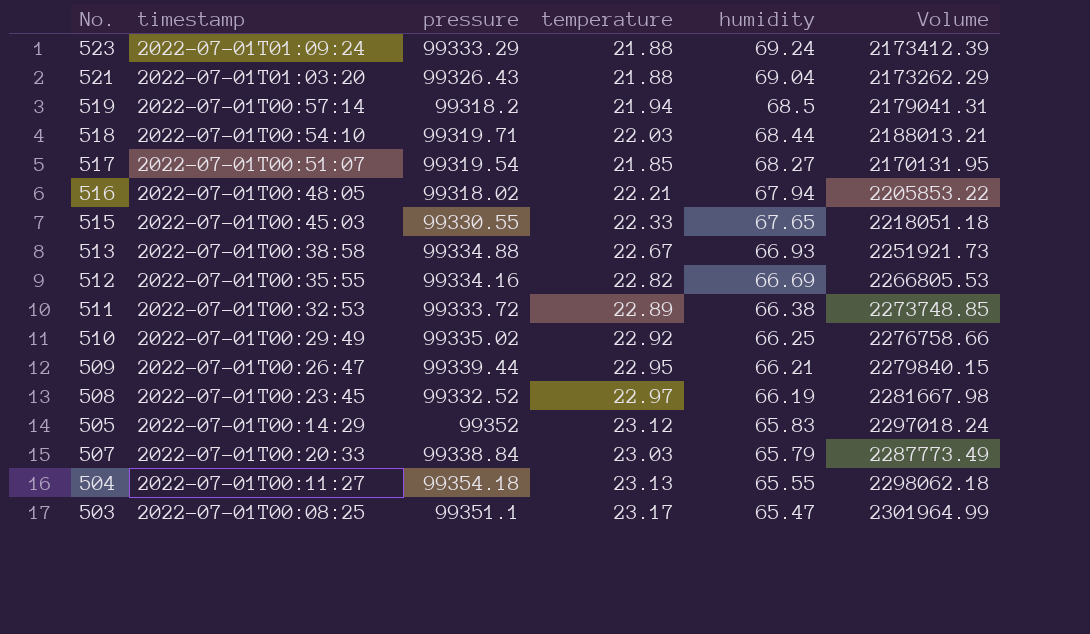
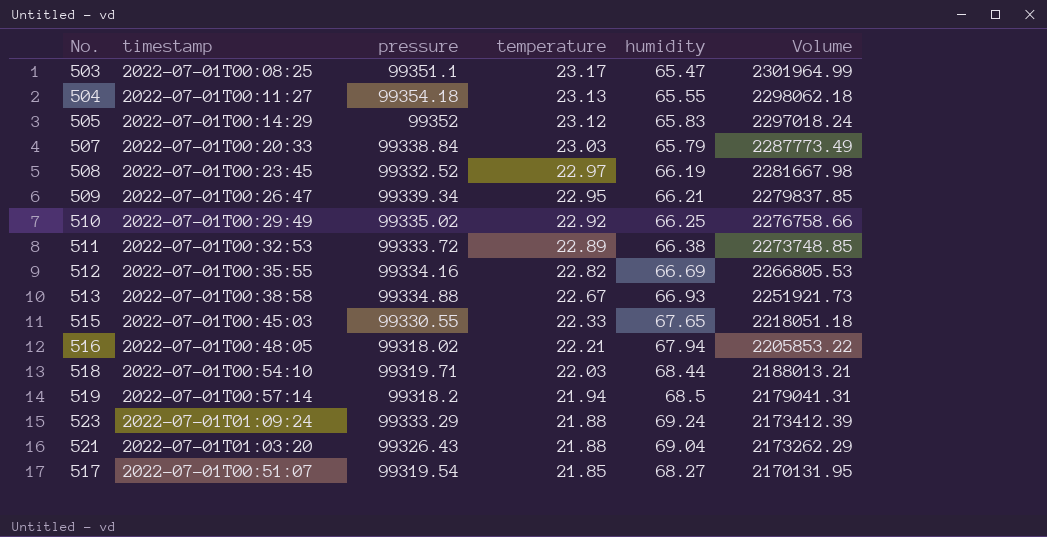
row order: humidity descending -> temperature descending
509 | pressure: 99339.44 -> 99339.34
509 | Volume: 2279840.15 -> 2279837.85

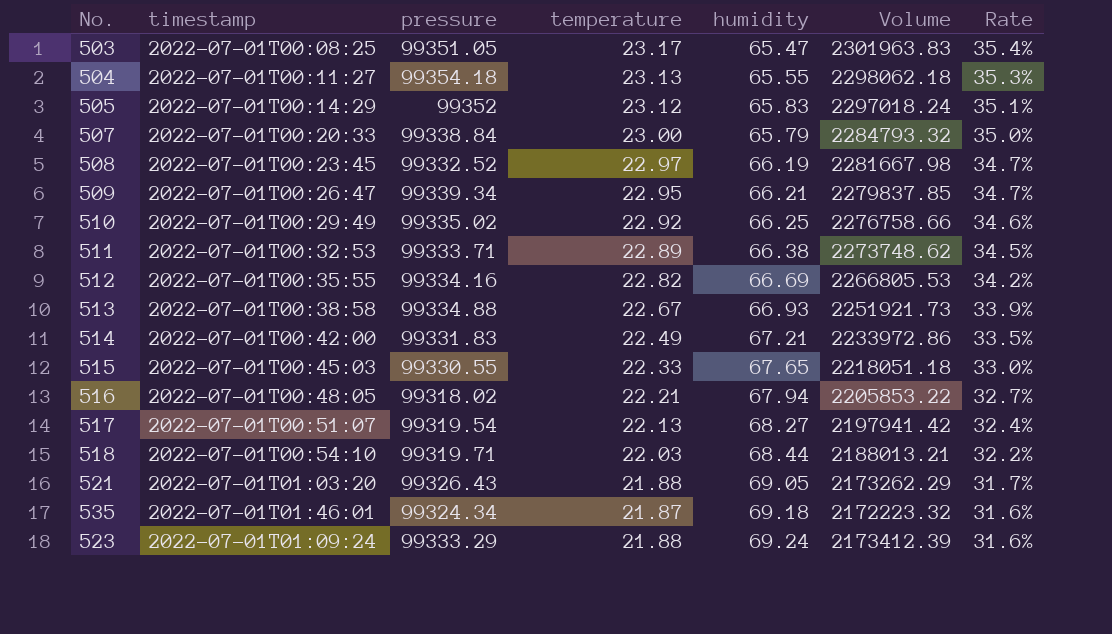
row order: temperature descending -> Rate descending
column Rate | formula: none -> [temperature] / [humidity]
row 519: 2022-07-01T00:57:14 | 99318.2 | 21.94 | 68.5 | 2179041.31 -> none
503 | pressure: 99351.1 -> 99351.05
503 | Volume: 2301964.99 -> 2301963.83
507 | temperature: 23.03 -> 23.00
507 | Volume: 2287773.49 -> 2284793.32
511 | pressure: 99333.72 -> 99333.71
511 | Volume: 2273748.85 -> 2273748.62
row 514: none -> 2022-07-01T00:42:00 | 99331.83 | 22.49 | 67.21 | 2233972.86 | 33.5%
517 | temperature: 21.85 -> 22.13
517 | Volume: 2170131.95 -> 2197941.42
521 | humidity: 69.04 -> 69.05
row 535: none -> 2022-07-01T01:46:01 | 99324.34 | 21.87 | 69.18 | 2172223.32 | 31.6%

